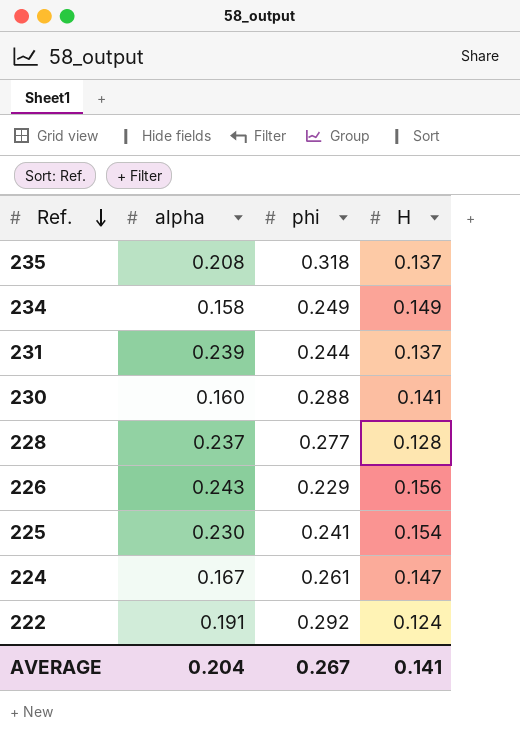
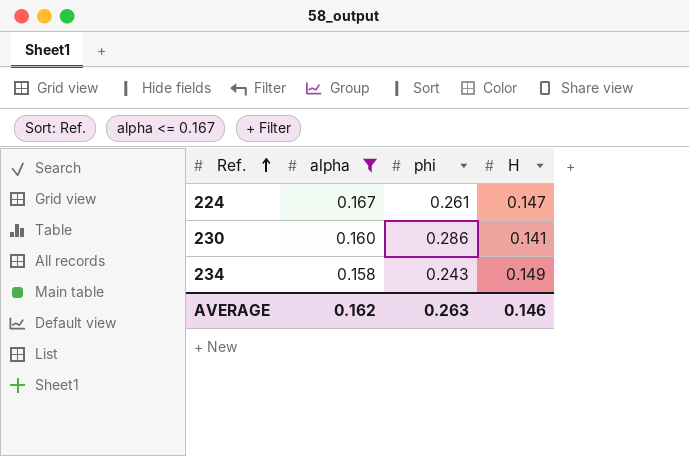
filter: none -> alpha <= 0.167
row order: Ref. descending -> Ref. ascending
230 | phi: 0.288 -> 0.286
234 | phi: 0.249 -> 0.243
AVERAGE | alpha: 0.204 -> 0.162
AVERAGE | phi: 0.267 -> 0.263
AVERAGE | H: 0.141 -> 0.146

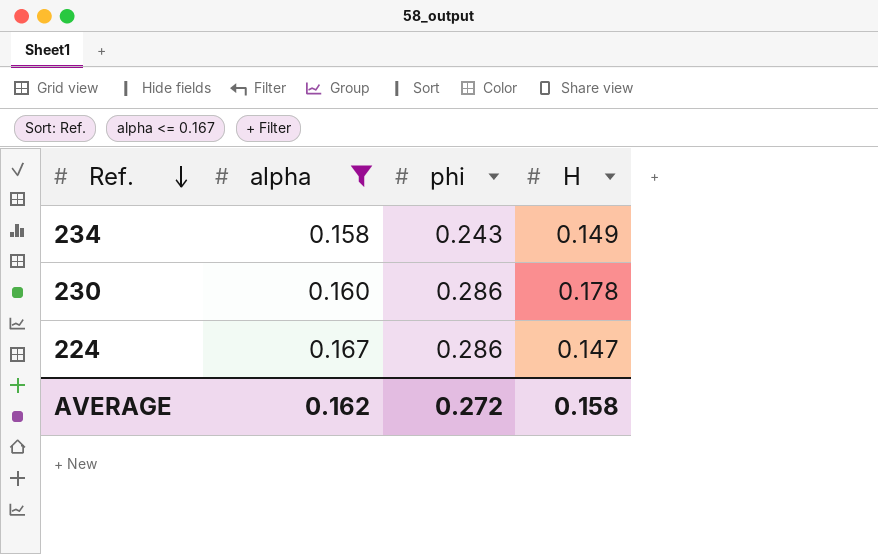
row order: Ref. ascending -> Ref. descending
230 | H: 0.141 -> 0.178
224 | phi: 0.261 -> 0.286
AVERAGE | phi: 0.263 -> 0.272
AVERAGE | H: 0.146 -> 0.158

